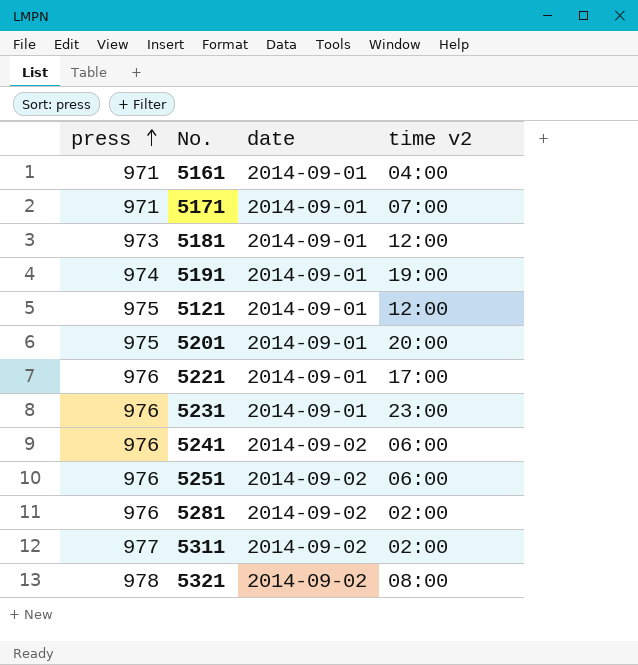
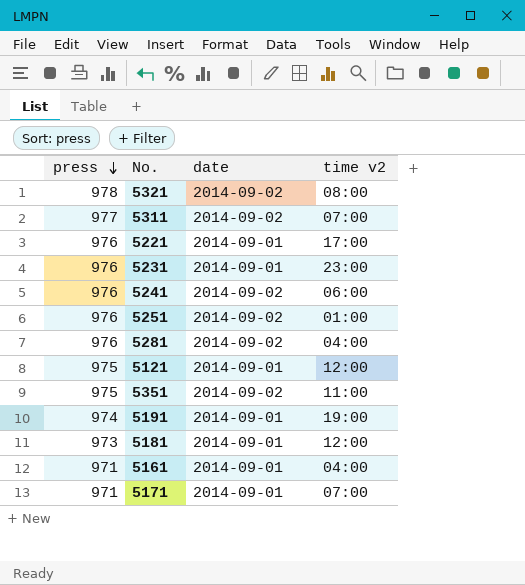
row order: press ascending -> press descending
row 5201: 975 | 2014-09-01 | 20:00 -> none
5311 | time v2: 02:00 -> 07:00
5251 | time v2: 06:00 -> 01:00
5281 | time v2: 02:00 -> 04:00
row 5351: none -> 975 | 2014-09-02 | 11:00

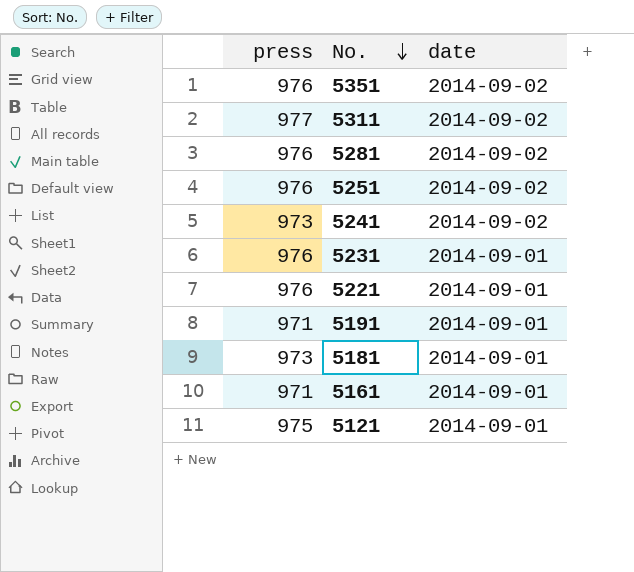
row order: press descending -> No. descending
column time v2 | position: 4 -> none
row 5321: 978 | 2014-09-02 | 08:00 -> none
row 5171: 971 | 2014-09-01 | 07:00 -> none
5351 | press: 975 -> 976
5241 | press: 976 -> 973
5191 | press: 974 -> 971

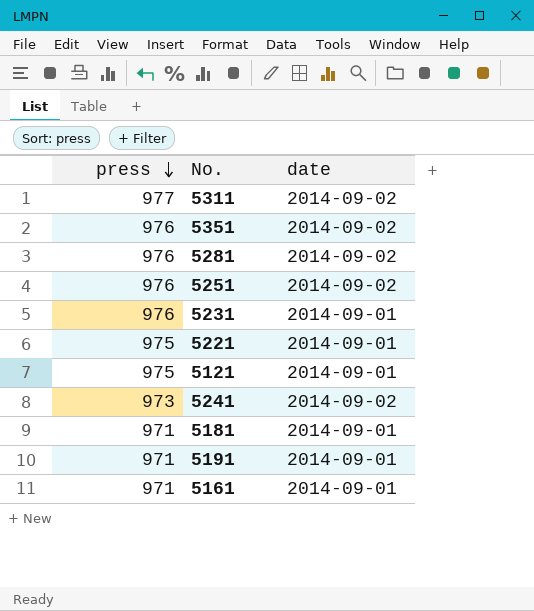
row order: No. descending -> press descending
5221 | press: 976 -> 975
5181 | press: 973 -> 971

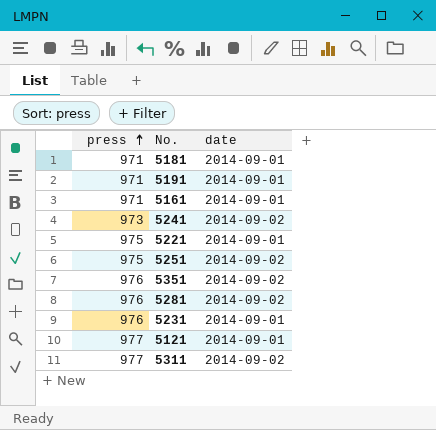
row order: press descending -> press ascending
5251 | press: 976 -> 975
5121 | press: 975 -> 977

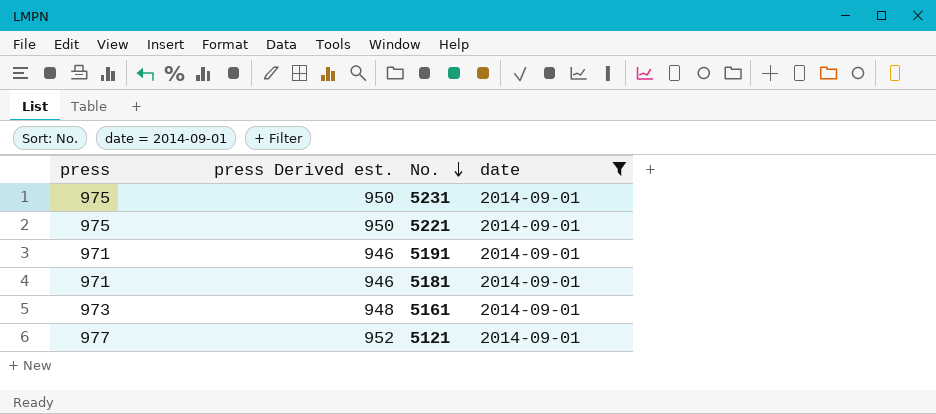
filter: none -> date = 2014-09-01
row order: press ascending -> No. descending
column press Derived est. | formula: none -> [press] - 25
5231 | press: 976 -> 975
5161 | press: 971 -> 973

